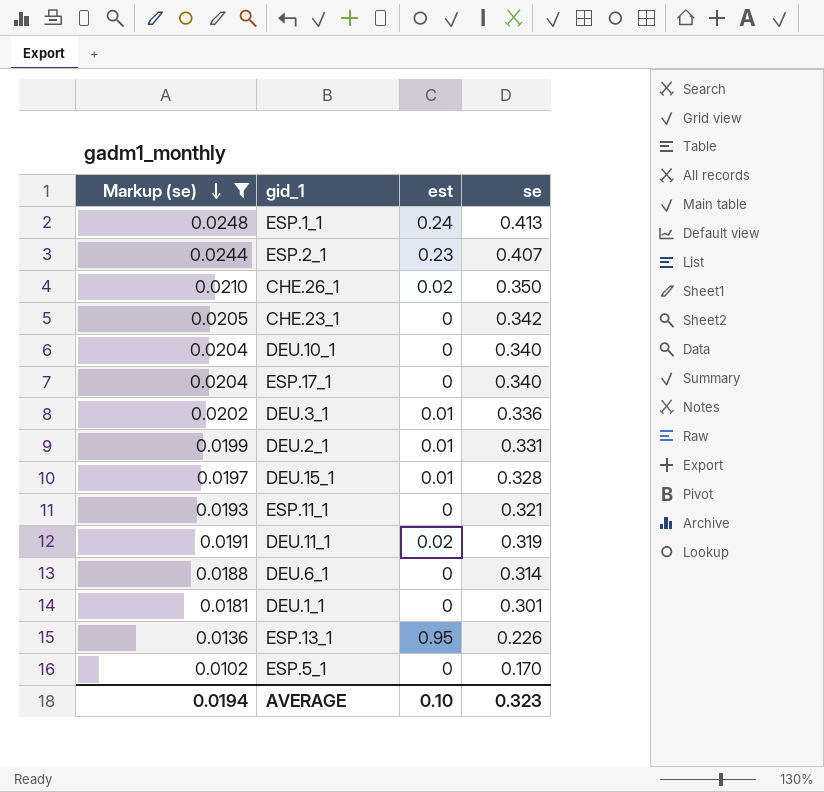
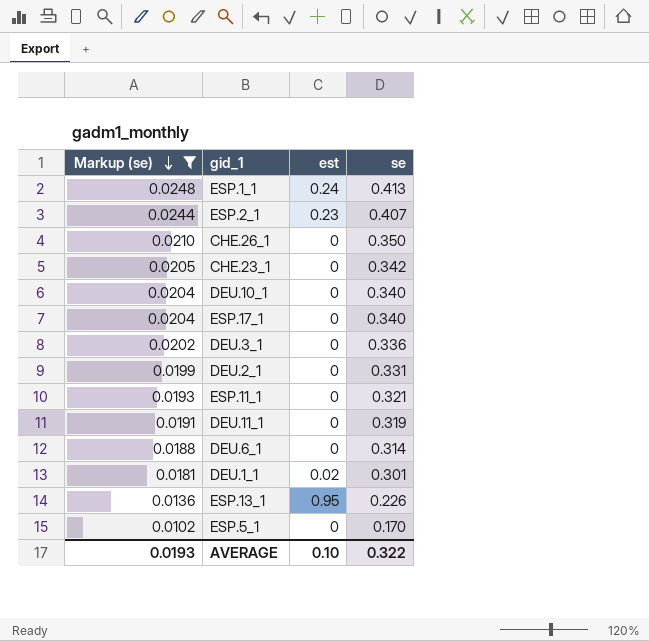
row DEU.15_1: 0.0197 | 0.01 | 0.328 -> none
CHE.26_1 | est: 0.02 -> 0
DEU.3_1 | est: 0.01 -> 0
DEU.2_1 | est: 0.01 -> 0
DEU.11_1 | est: 0.02 -> 0
DEU.1_1 | est: 0 -> 0.02
AVERAGE | Markup (se): 0.0194 -> 0.0193
AVERAGE | se: 0.323 -> 0.322

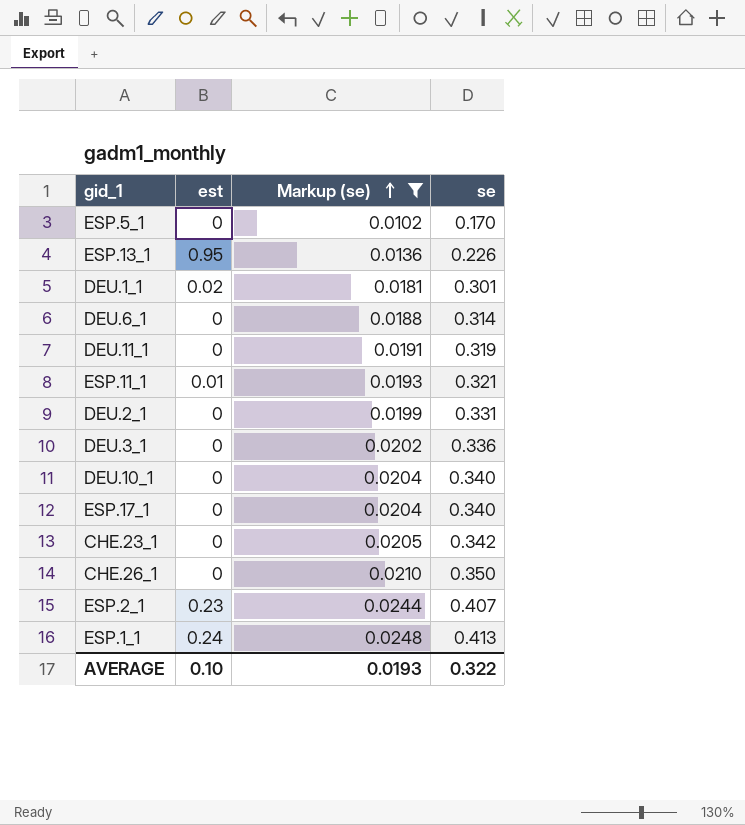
row order: Markup (se) descending -> Markup (se) ascending
column Markup (se) | position: 1 -> 3
ESP.11_1 | est: 0 -> 0.01

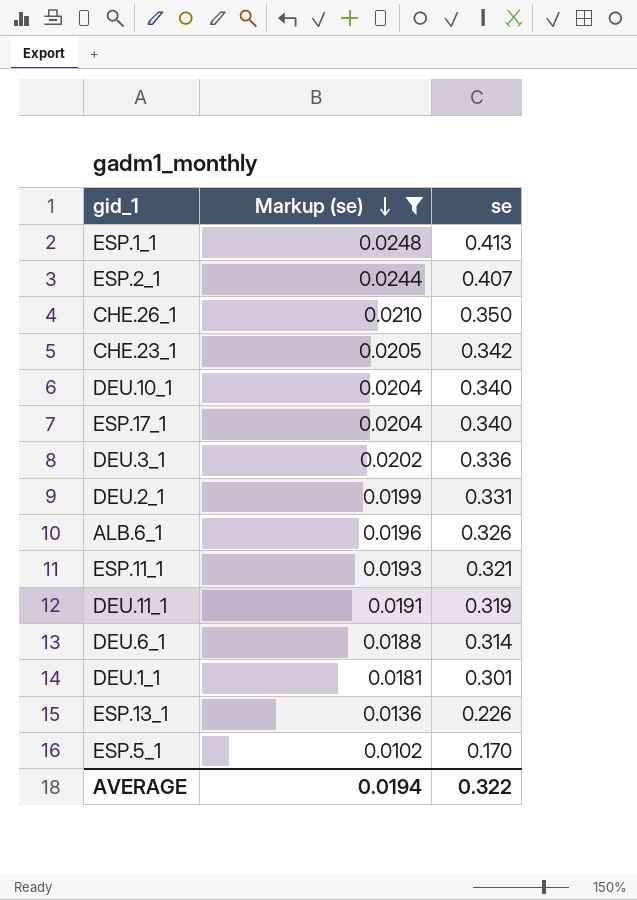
row order: Markup (se) ascending -> Markup (se) descending
column est | position: 2 -> none
row ALB.6_1: none -> 0.0196 | 0.326
AVERAGE | Markup (se): 0.0193 -> 0.0194

